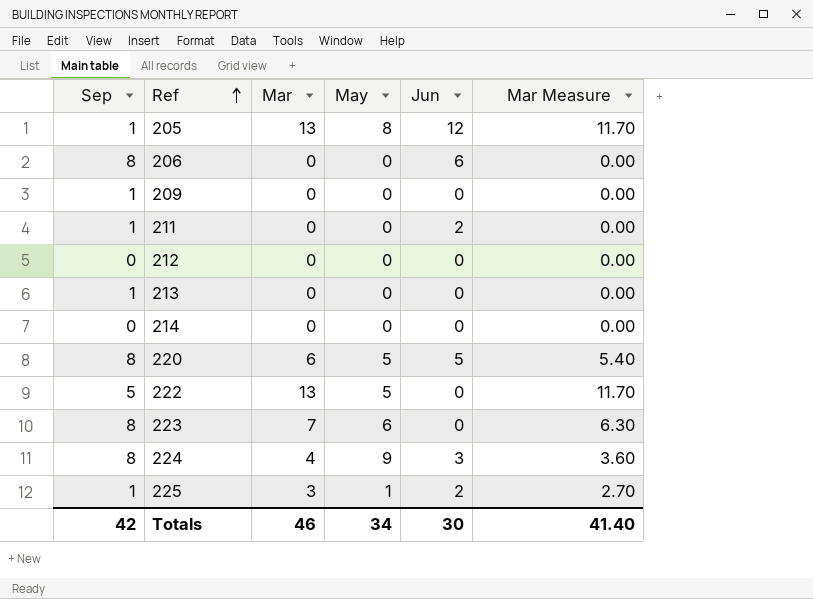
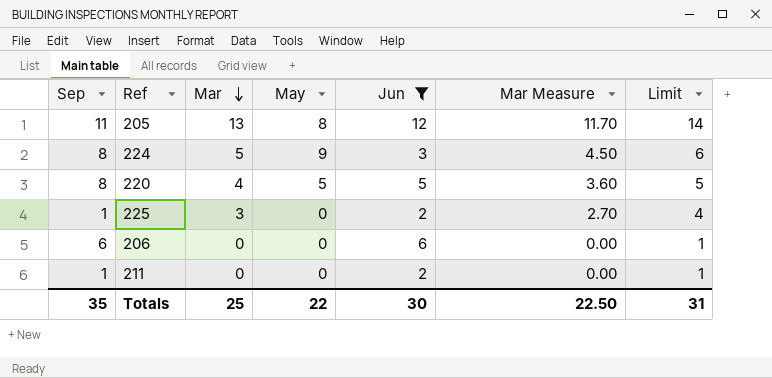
filter: none -> Jun != 0
row order: Ref ascending -> Mar descending
column Limit | formula: none -> [Mar] + 1
205 | Sep: 1 -> 11
224 | Mar: 4 -> 5
224 | Mar Measure: 3.60 -> 4.50
220 | Mar: 6 -> 4
220 | Mar Measure: 5.40 -> 3.60
225 | May: 1 -> 0
206 | Sep: 8 -> 6
Totals | Sep: 42 -> 35
Totals | Mar: 46 -> 25
Totals | May: 34 -> 22
Totals | Mar Measure: 41.40 -> 22.50

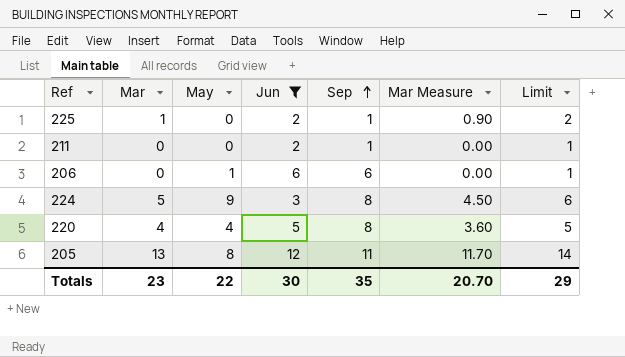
row order: Mar descending -> Sep ascending
column Sep | position: 1 -> 5
225 | Mar: 3 -> 1
225 | Mar Measure: 2.70 -> 0.90
225 | Limit: 4 -> 2
206 | May: 0 -> 1
220 | May: 5 -> 4
Totals | Mar: 25 -> 23
Totals | Mar Measure: 22.50 -> 20.70
Totals | Limit: 31 -> 29

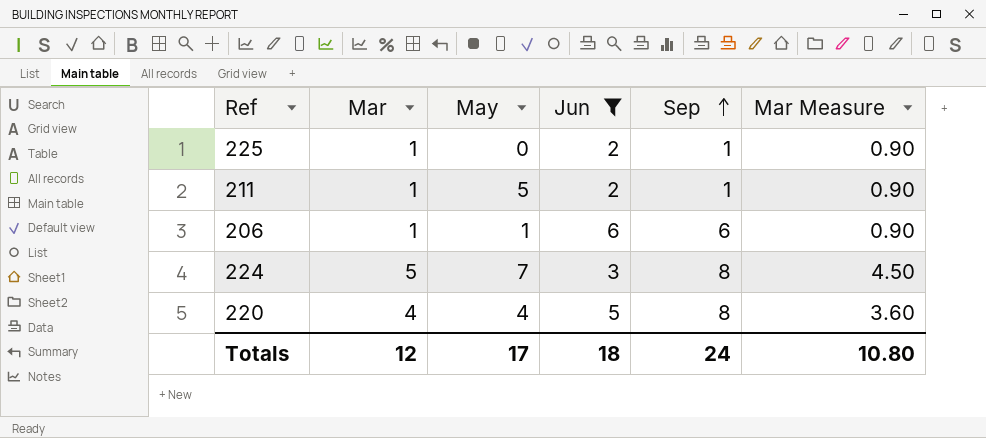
column Limit | formula: [Mar] + 1 -> none
row 205: 13 | 8 | 12 | 11 | 11.70 | 14 -> none
211 | Mar: 0 -> 1
211 | May: 0 -> 5
211 | Mar Measure: 0.00 -> 0.90
206 | Mar: 0 -> 1
206 | Mar Measure: 0.00 -> 0.90
224 | May: 9 -> 7
Totals | Mar: 23 -> 12
Totals | May: 22 -> 17
Totals | Jun: 30 -> 18
Totals | Sep: 35 -> 24
Totals | Mar Measure: 20.70 -> 10.80

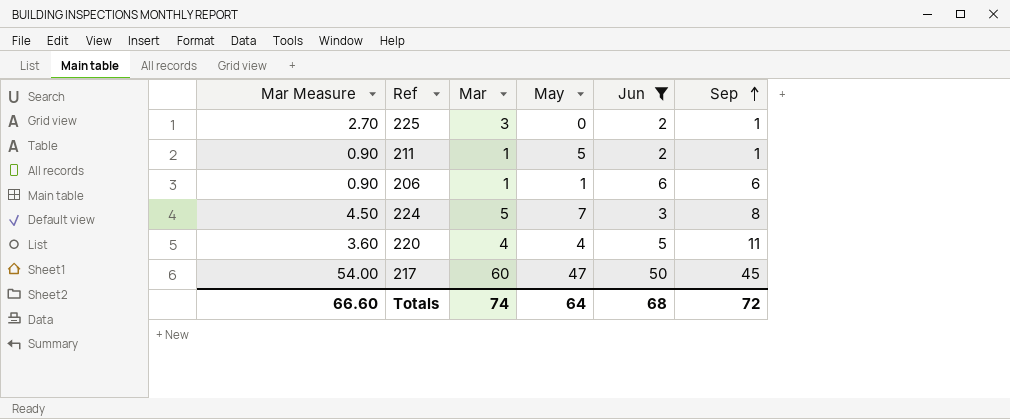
column Mar Measure | position: 6 -> 1
225 | Mar Measure: 0.90 -> 2.70
225 | Mar: 1 -> 3
220 | Sep: 8 -> 11
row 217: none -> 54.00 | 60 | 47 | 50 | 45
Totals | Mar Measure: 10.80 -> 66.60
Totals | Mar: 12 -> 74
Totals | May: 17 -> 64
Totals | Jun: 18 -> 68
Totals | Sep: 24 -> 72

